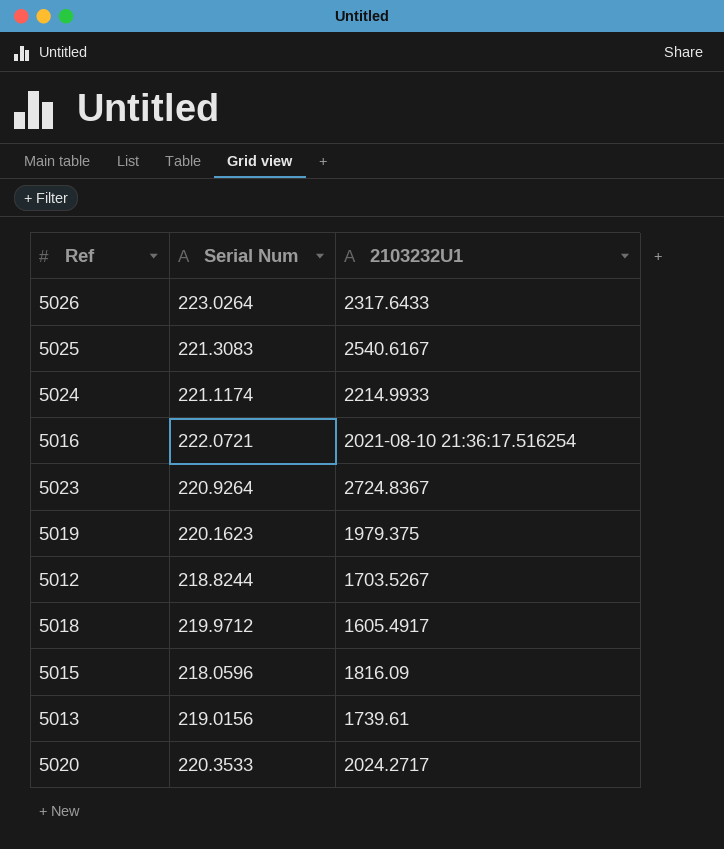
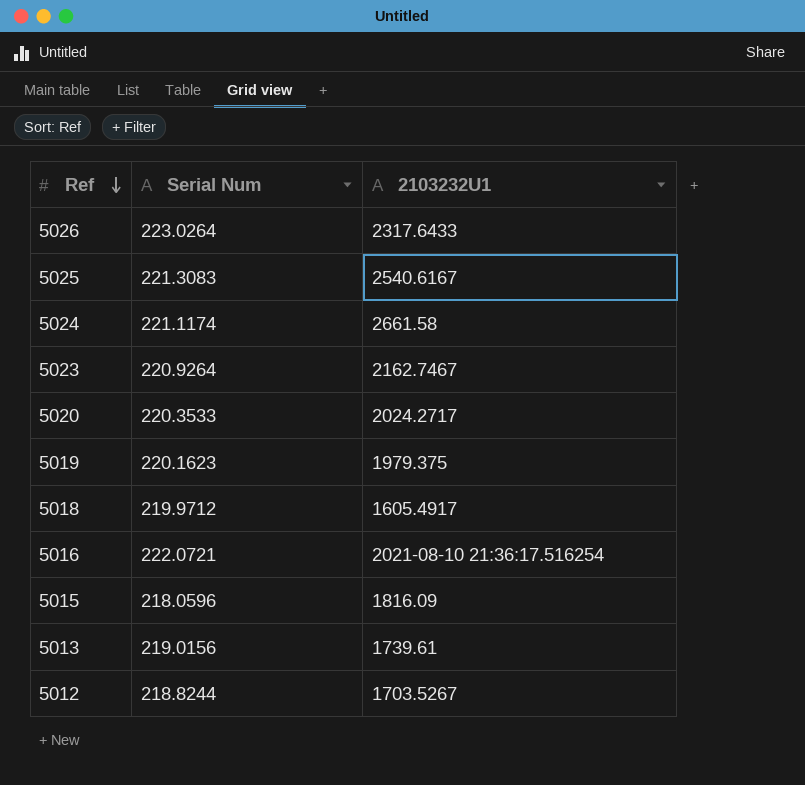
row order: none -> Ref descending
5024 | 2103232U1: 2214.9933 -> 2661.58
5023 | 2103232U1: 2724.8367 -> 2162.7467

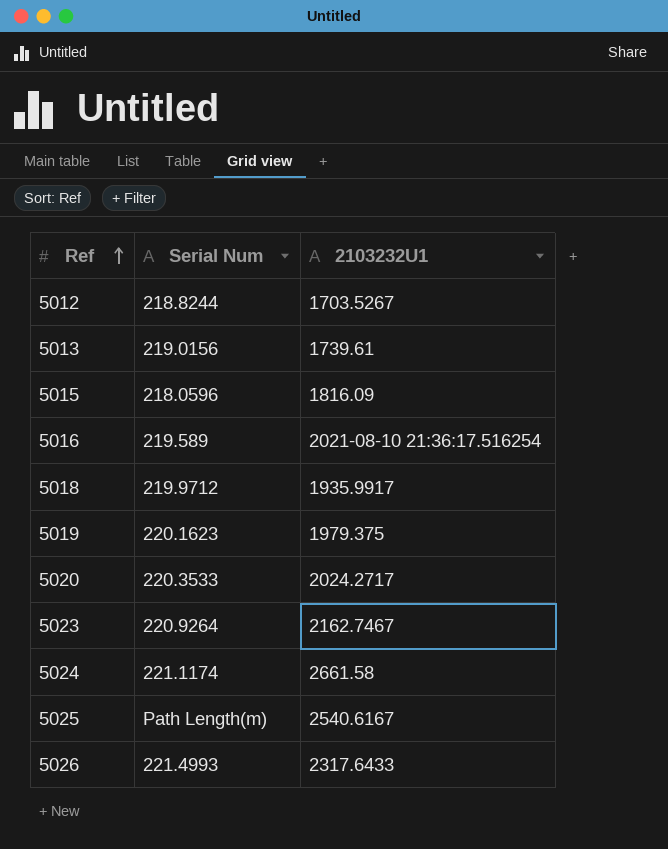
row order: Ref descending -> Ref ascending
5016 | Serial Num: 222.0721 -> 219.589
5018 | 2103232U1: 1605.4917 -> 1935.9917
5025 | Serial Num: 221.3083 -> Path Length(m)
5026 | Serial Num: 223.0264 -> 221.4993

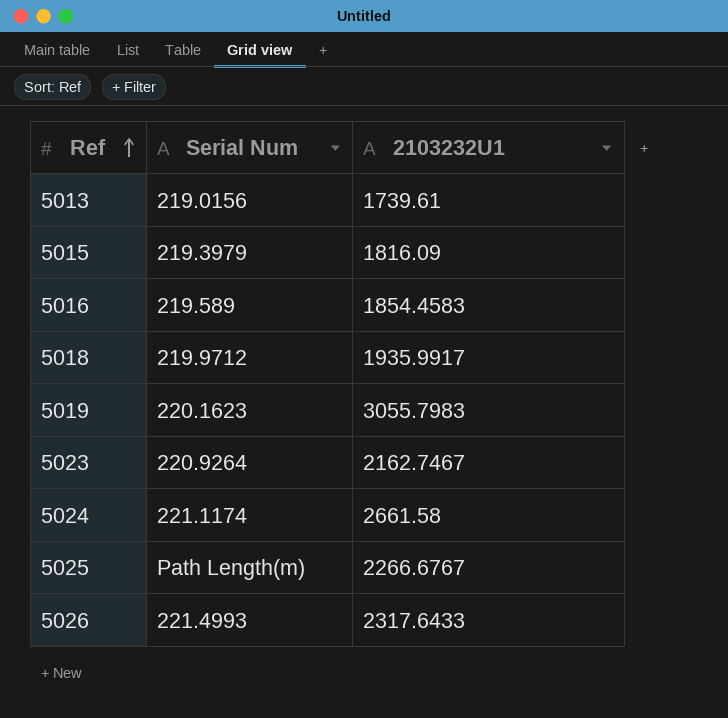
row 5012: 218.8244 | 1703.5267 -> none
row 5020: 220.3533 | 2024.2717 -> none
5015 | Serial Num: 218.0596 -> 219.3979
5016 | 2103232U1: 2021-08-10 21:36:17.516254 -> 1854.4583
5019 | 2103232U1: 1979.375 -> 3055.7983
5025 | 2103232U1: 2540.6167 -> 2266.6767

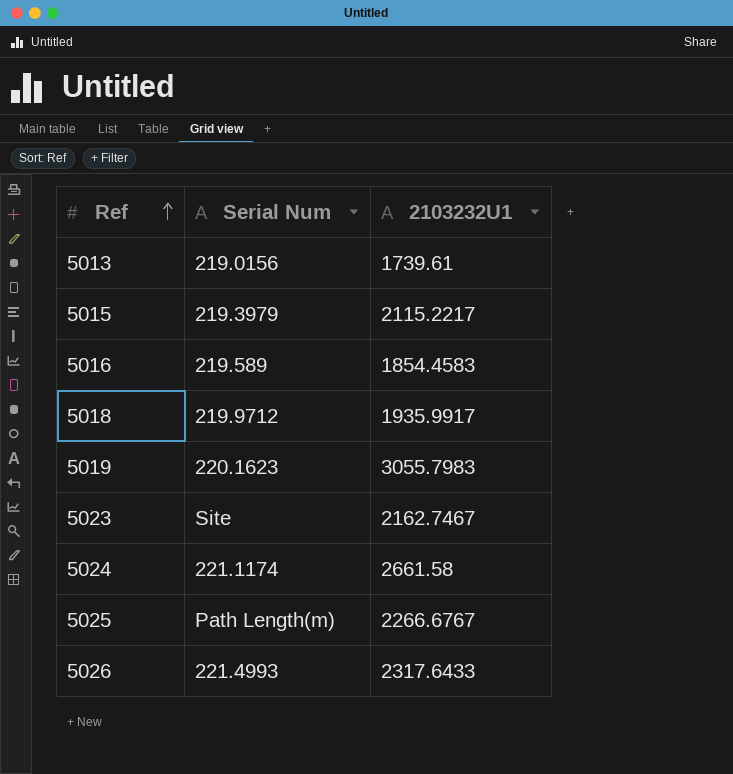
5015 | 2103232U1: 1816.09 -> 2115.2217
5023 | Serial Num: 220.9264 -> Site

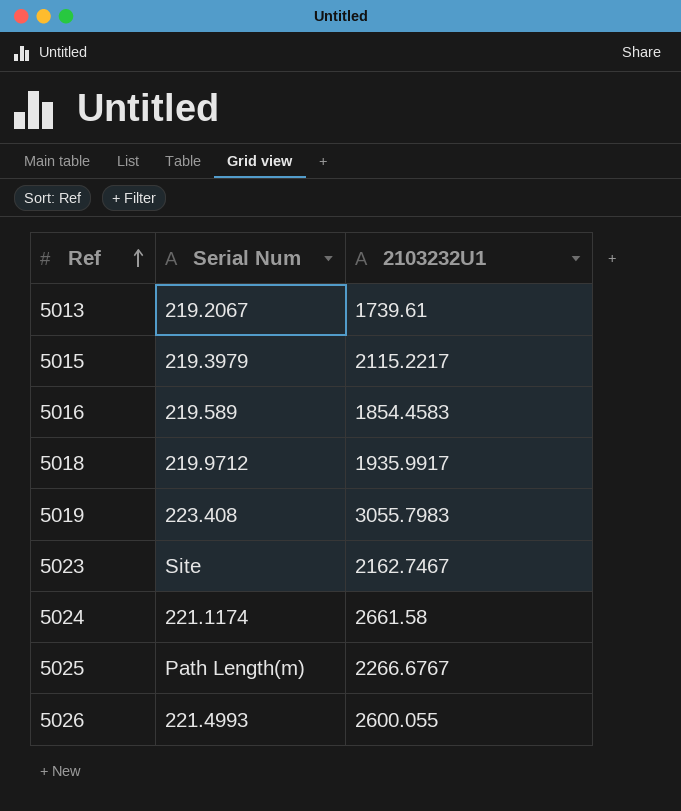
5013 | Serial Num: 219.0156 -> 219.2067
5019 | Serial Num: 220.1623 -> 223.408
5026 | 2103232U1: 2317.6433 -> 2600.055

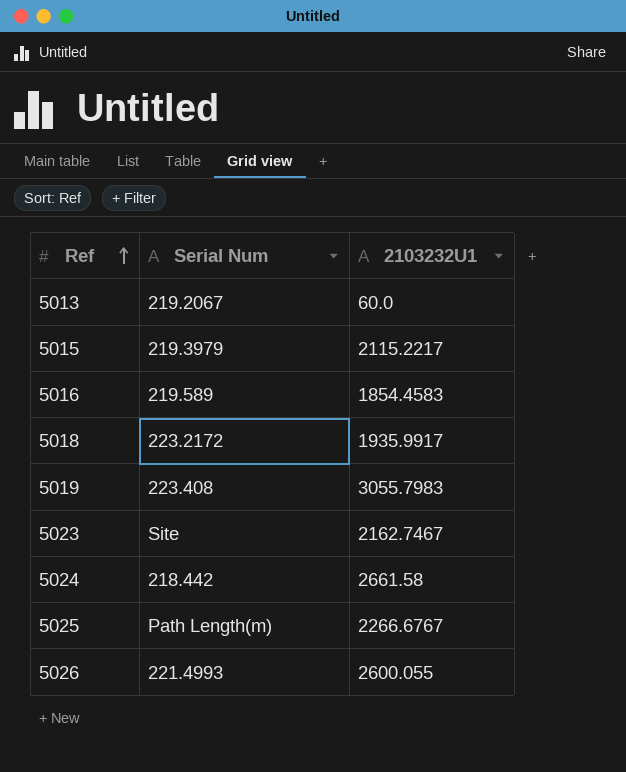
5013 | 2103232U1: 1739.61 -> 60.0
5018 | Serial Num: 219.9712 -> 223.2172
5024 | Serial Num: 221.1174 -> 218.442

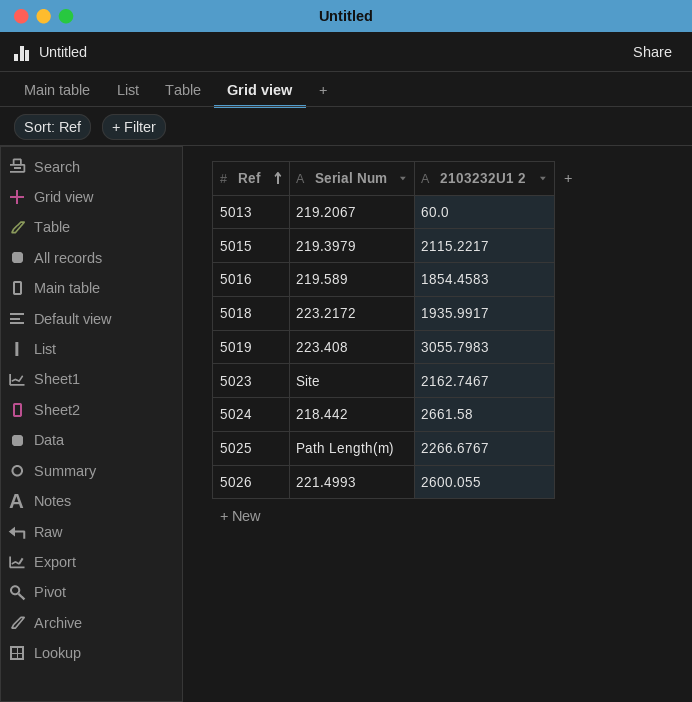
column name: 2103232U1 -> 2103232U1 2

